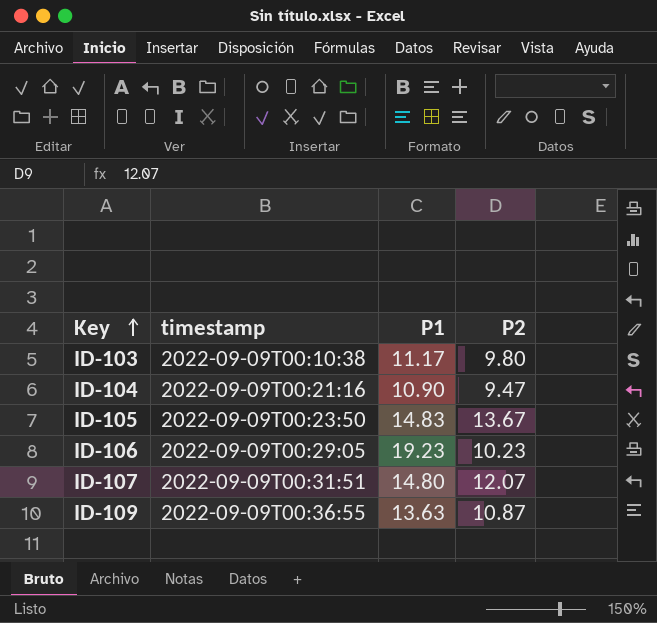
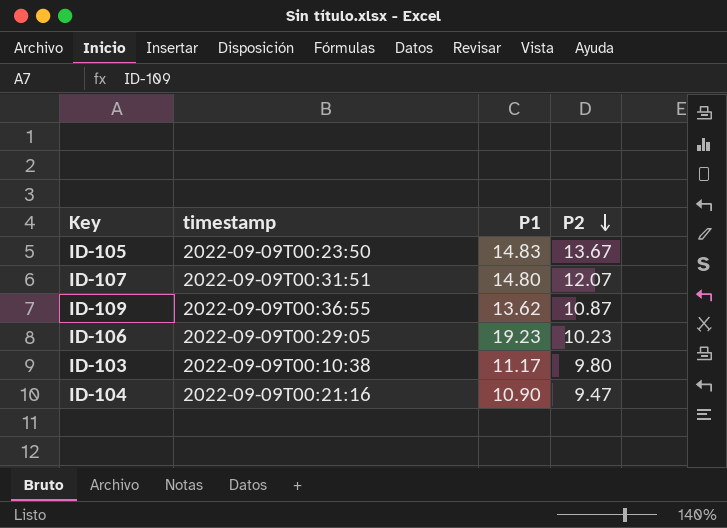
row order: Key ascending -> P2 descending
ID-109 | P1: 13.63 -> 13.62

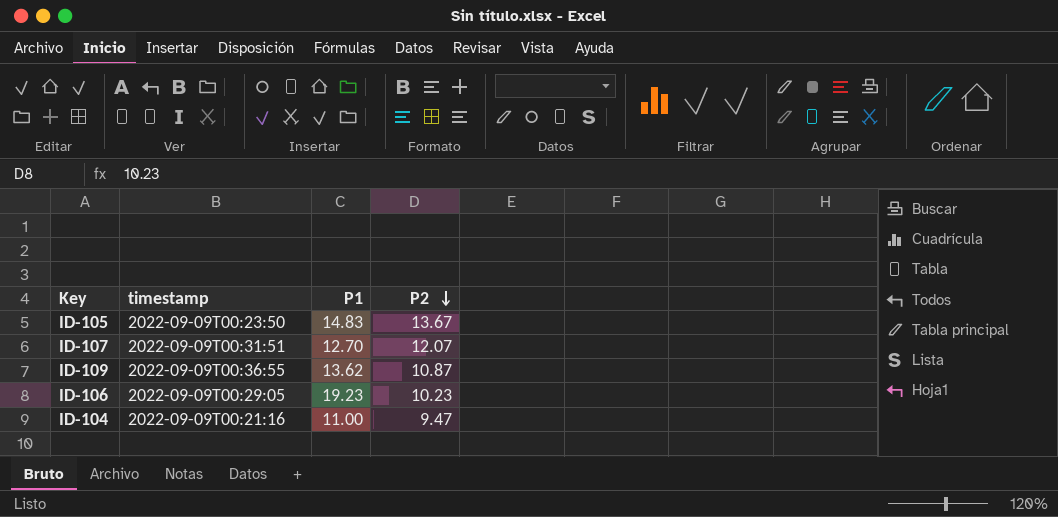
row ID-103: 2022-09-09T00:10:38 | 11.17 | 9.80 -> none
ID-107 | P1: 14.80 -> 12.70
ID-104 | P1: 10.90 -> 11.00

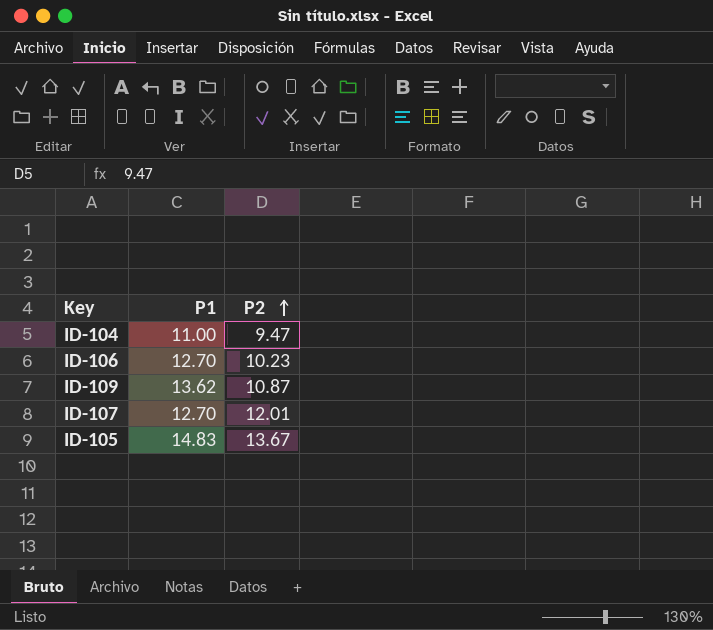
row order: P2 descending -> P2 ascending
column timestamp | position: 2 -> none
ID-106 | P1: 19.23 -> 12.70
ID-107 | P2: 12.07 -> 12.01

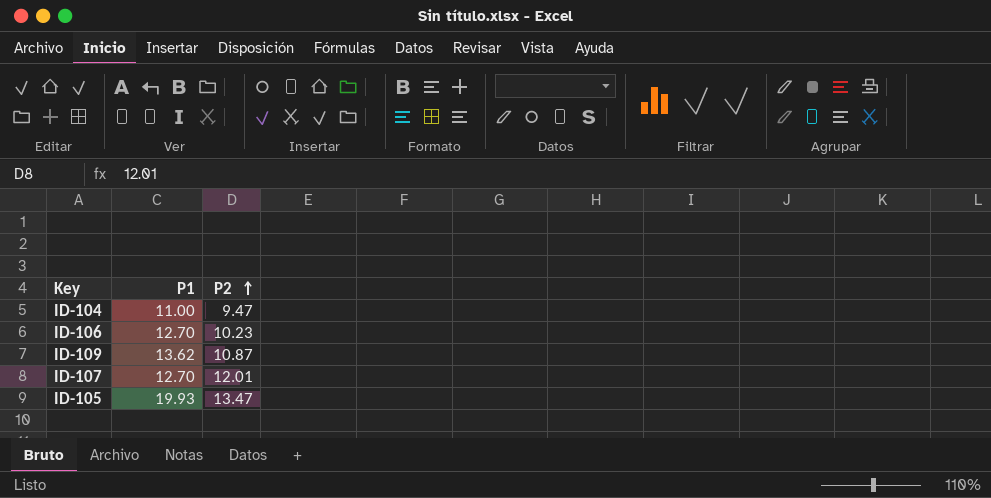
ID-105 | P1: 14.83 -> 19.93
ID-105 | P2: 13.67 -> 13.47

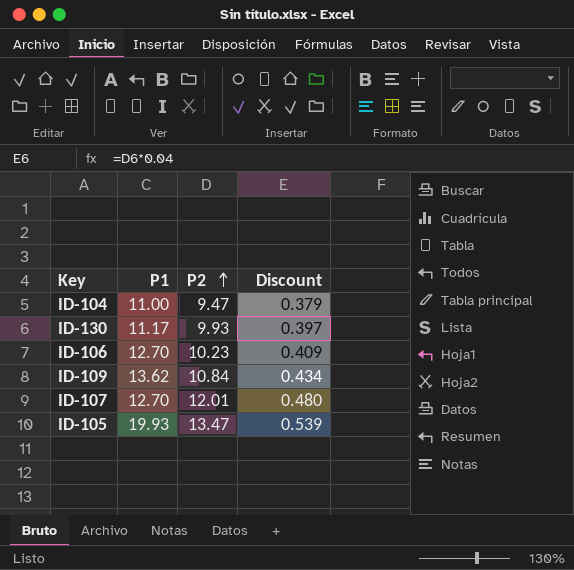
column Discount | formula: none -> [P2] * 0.04
row ID-130: none -> 11.17 | 9.93 | 0.397
ID-109 | P2: 10.87 -> 10.84

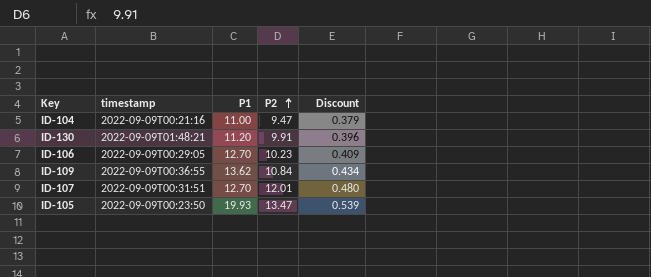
column timestamp | position: none -> 2
ID-130 | P1: 11.17 -> 11.20
ID-130 | P2: 9.93 -> 9.91
ID-130 | Discount: 0.397 -> 0.396

